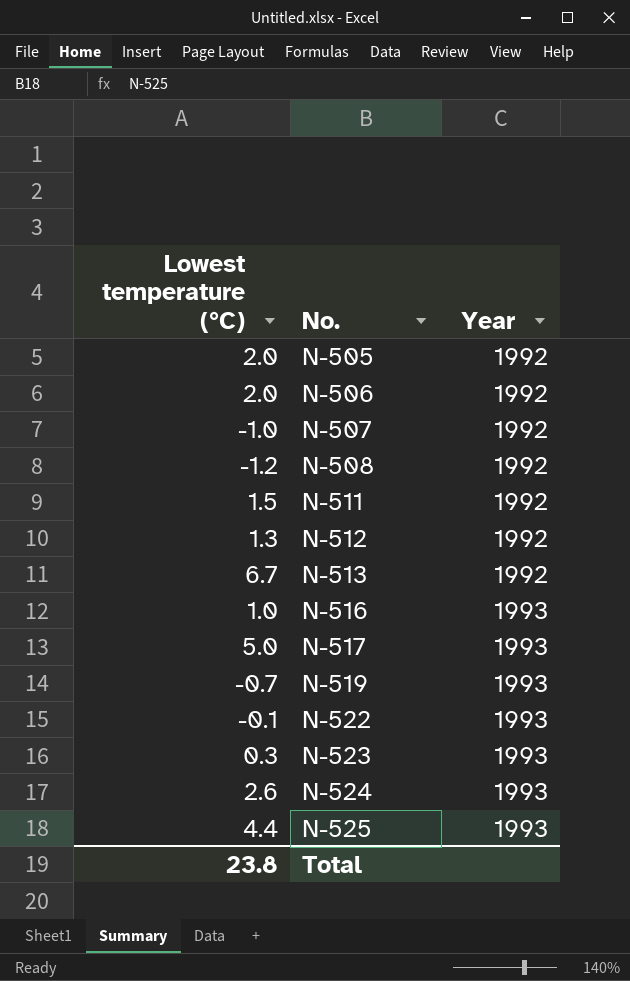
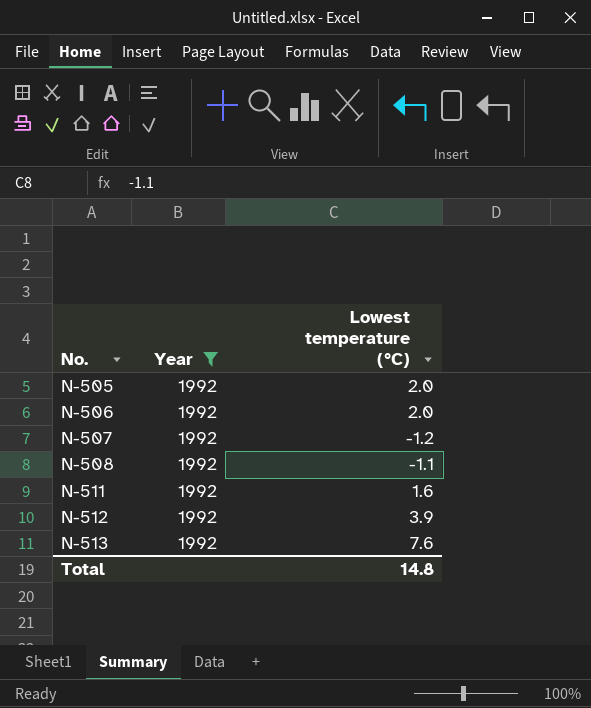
filter: none -> Year = 1992
column Lowest temperature (°C) | position: 1 -> 3
N-507 | Lowest temperature (°C): -1.0 -> -1.2
N-508 | Lowest temperature (°C): -1.2 -> -1.1
N-511 | Lowest temperature (°C): 1.5 -> 1.6
N-512 | Lowest temperature (°C): 1.3 -> 3.9
N-513 | Lowest temperature (°C): 6.7 -> 7.6
Total | Lowest temperature (°C): 23.8 -> 14.8

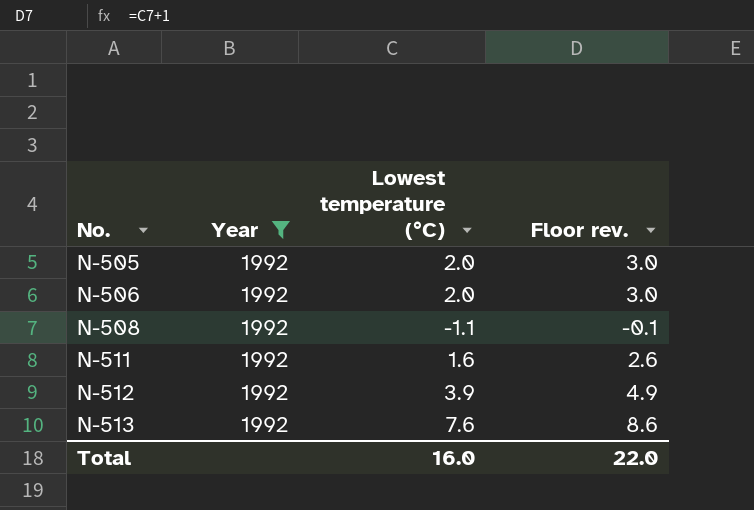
column Floor rev. | formula: none -> [Lowest temperature (°C)] + 1
row N-507: 1992 | -1.2 -> none
Total | Lowest temperature (°C): 14.8 -> 16.0

